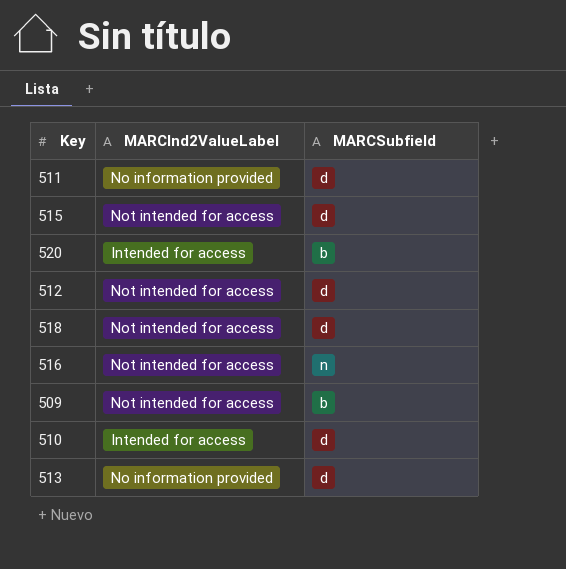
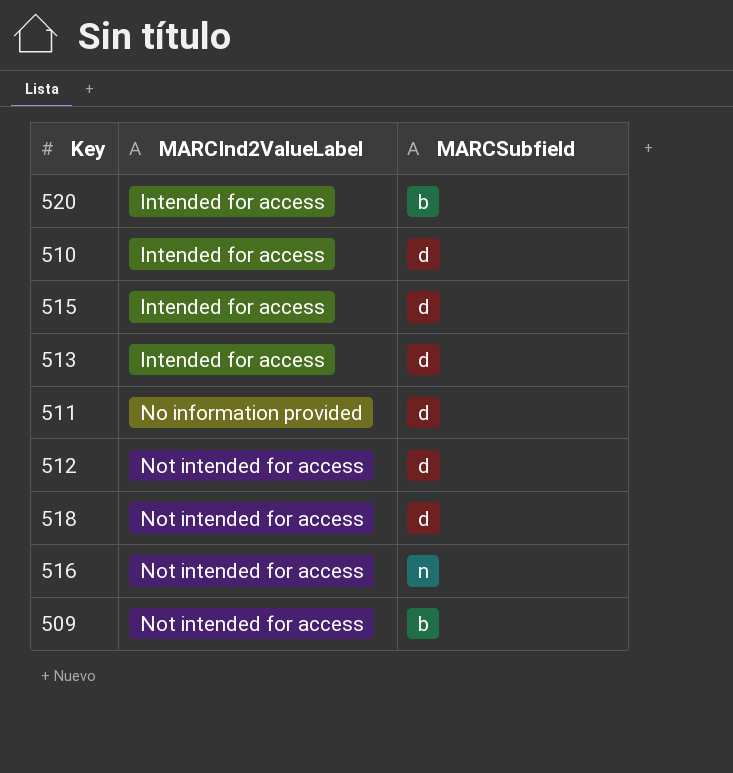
row order: none -> MARCInd2ValueLabel ascending
515 | MARCInd2ValueLabel: Not intended for access -> Intended for access
513 | MARCInd2ValueLabel: No information provided -> Intended for access

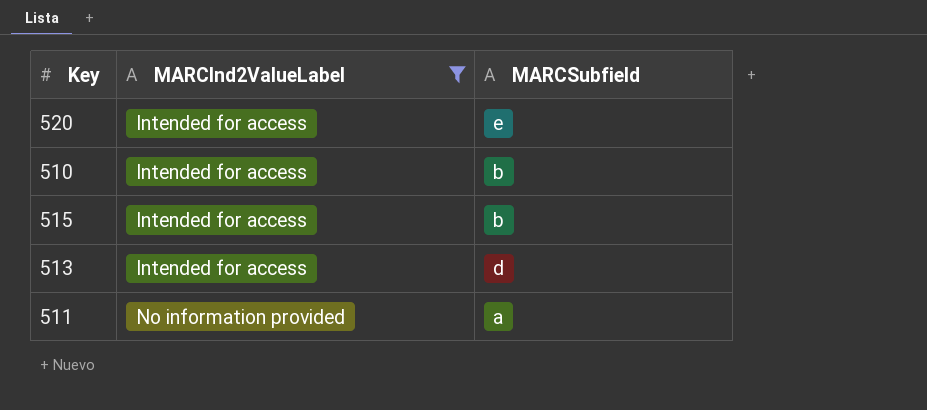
filter: none -> MARCInd2ValueLabel != Not intended for access
520 | MARCSubfield: b -> e
510 | MARCSubfield: d -> b
515 | MARCSubfield: d -> b
511 | MARCSubfield: d -> a

